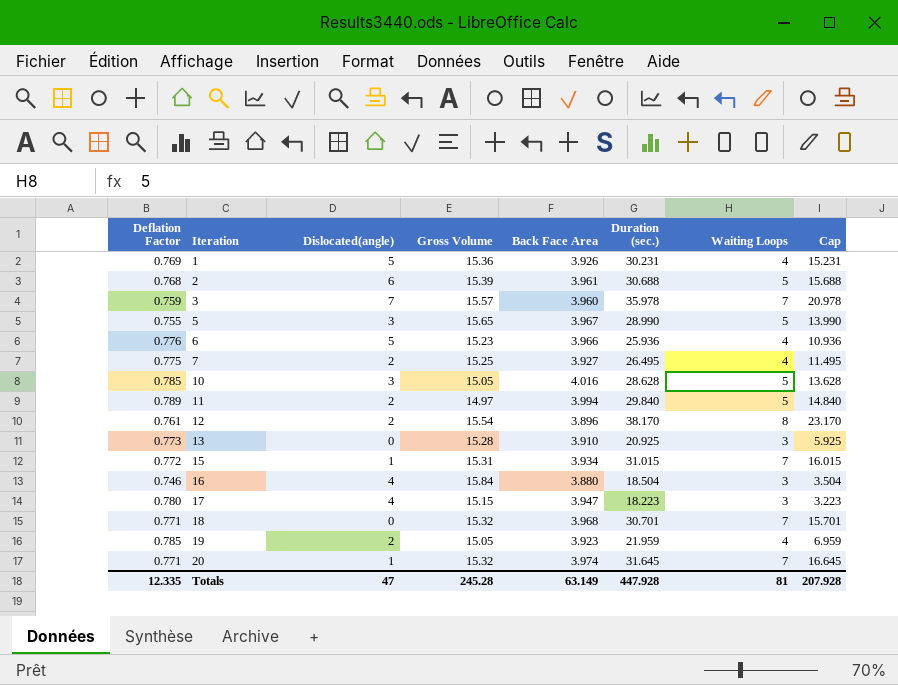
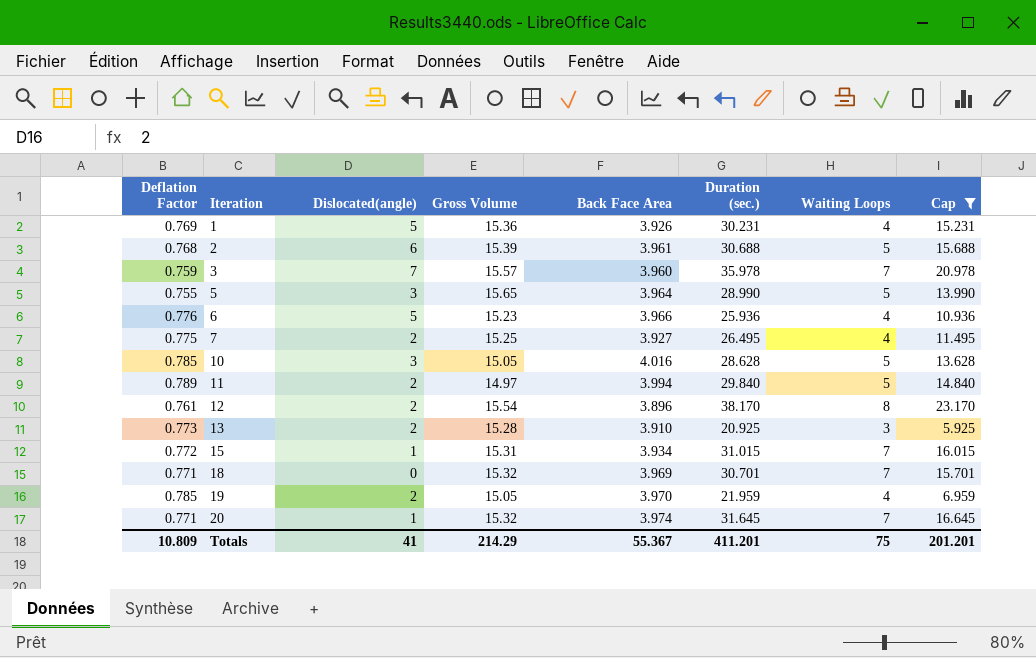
filter: none -> Cap >= 5.925
5 | Back Face Area: 3.967 -> 3.964
13 | Dislocated(angle): 0 -> 2
18 | Back Face Area: 3.968 -> 3.969
19 | Back Face Area: 3.923 -> 3.970
Totals | Deflation Factor: 12.335 -> 10.809
Totals | Dislocated(angle): 47 -> 41
Totals | Gross Volume: 245.28 -> 214.29
Totals | Back Face Area: 63.149 -> 55.367
Totals | Duration (sec.): 447.928 -> 411.201
Totals | Waiting Loops: 81 -> 75
Totals | Cap: 207.928 -> 201.201

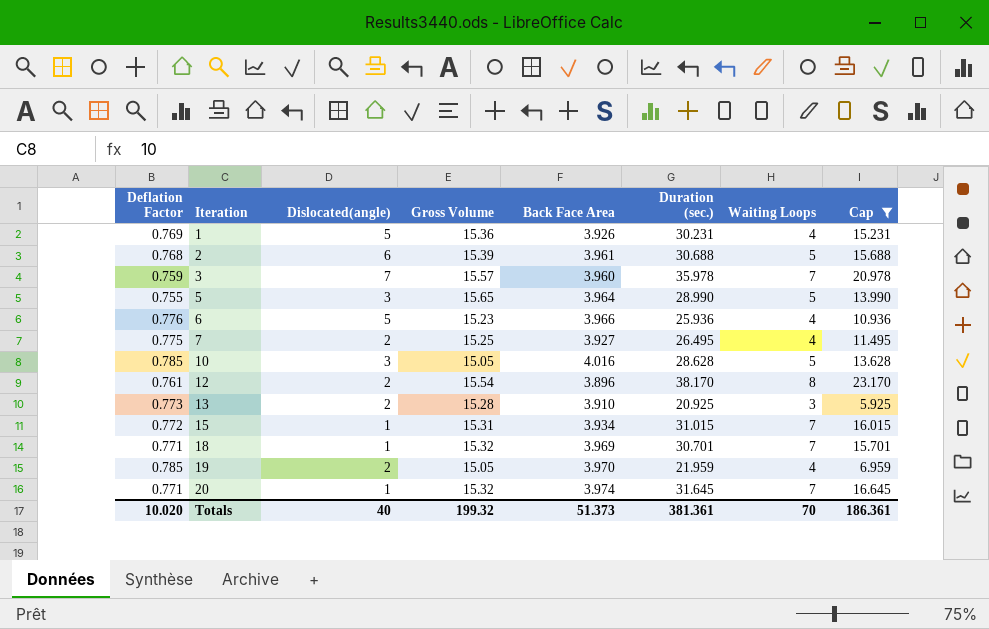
row 11: 0.789 | 2 | 14.97 | 3.994 | 29.840 | 5 | 14.840 -> none
18 | Dislocated(angle): 0 -> 1
Totals | Deflation Factor: 10.809 -> 10.020
Totals | Dislocated(angle): 41 -> 40
Totals | Gross Volume: 214.29 -> 199.32
Totals | Back Face Area: 55.367 -> 51.373
Totals | Duration (sec.): 411.201 -> 381.361
Totals | Waiting Loops: 75 -> 70
Totals | Cap: 201.201 -> 186.361

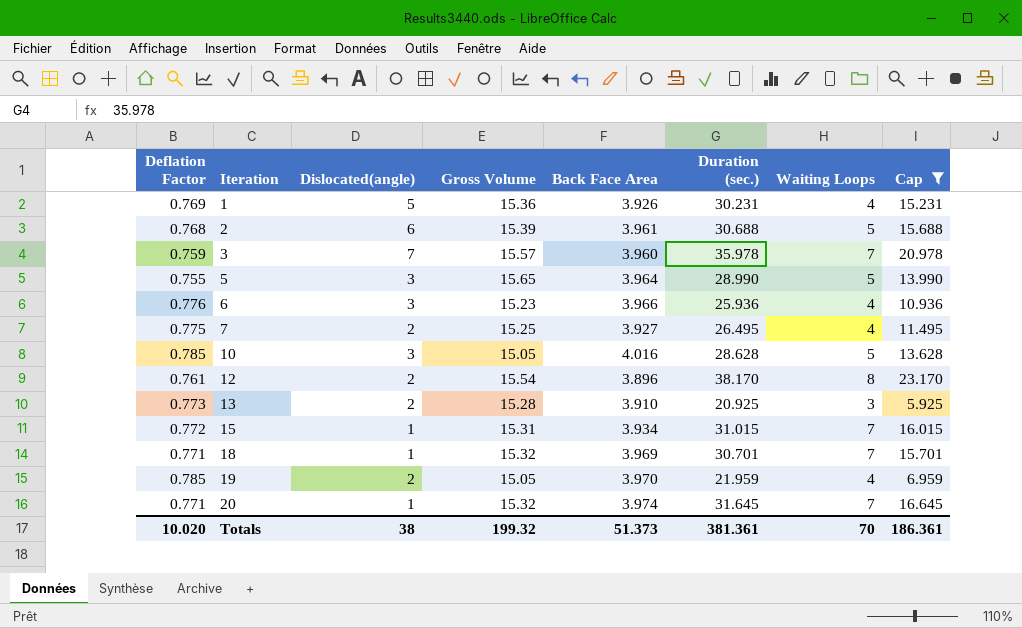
6 | Dislocated(angle): 5 -> 3
Totals | Dislocated(angle): 40 -> 38

